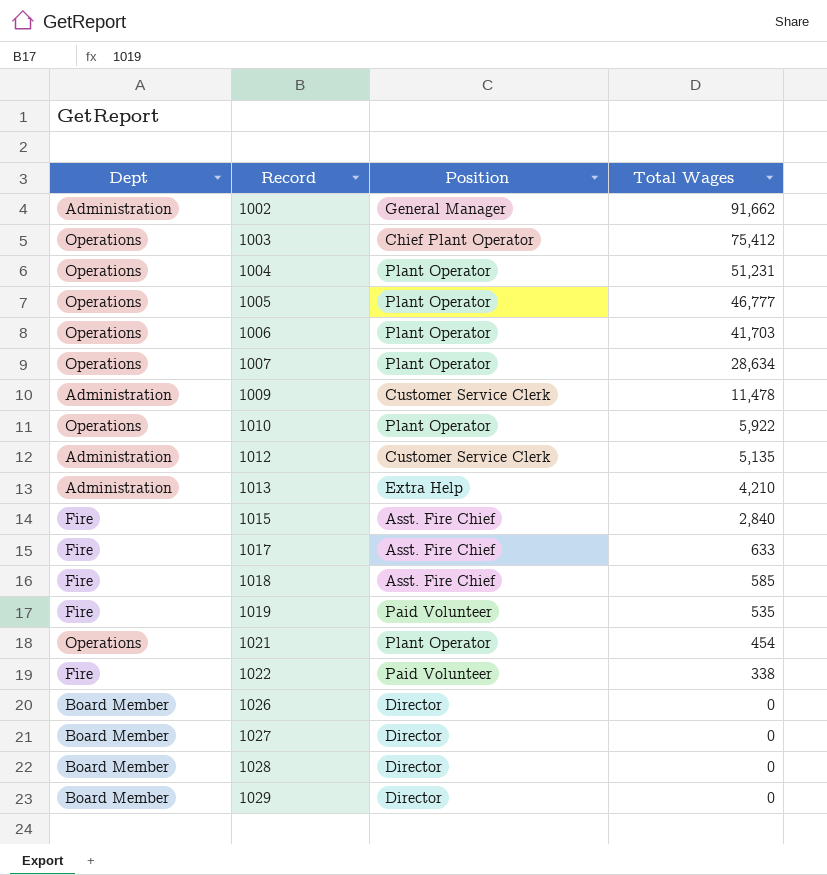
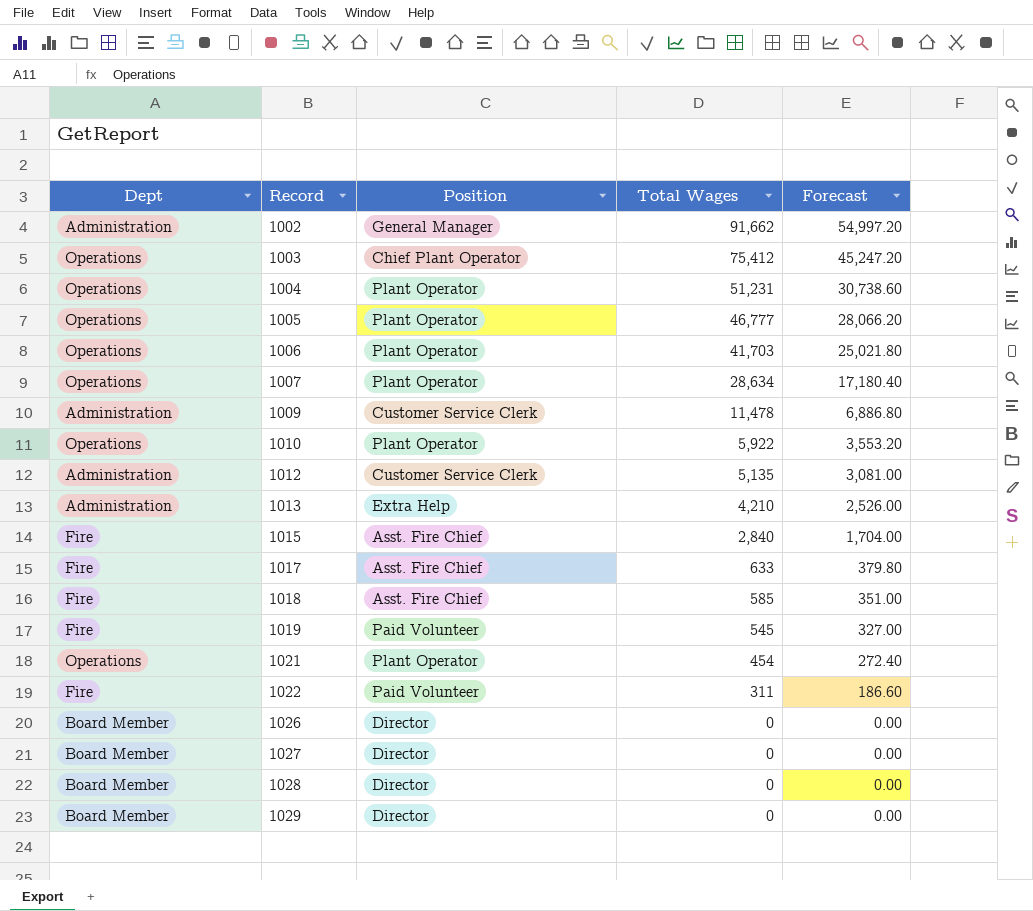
column Forecast | formula: none -> [Total Wages] * 0.6
1019 | Total Wages: 535 -> 545
1022 | Total Wages: 338 -> 311

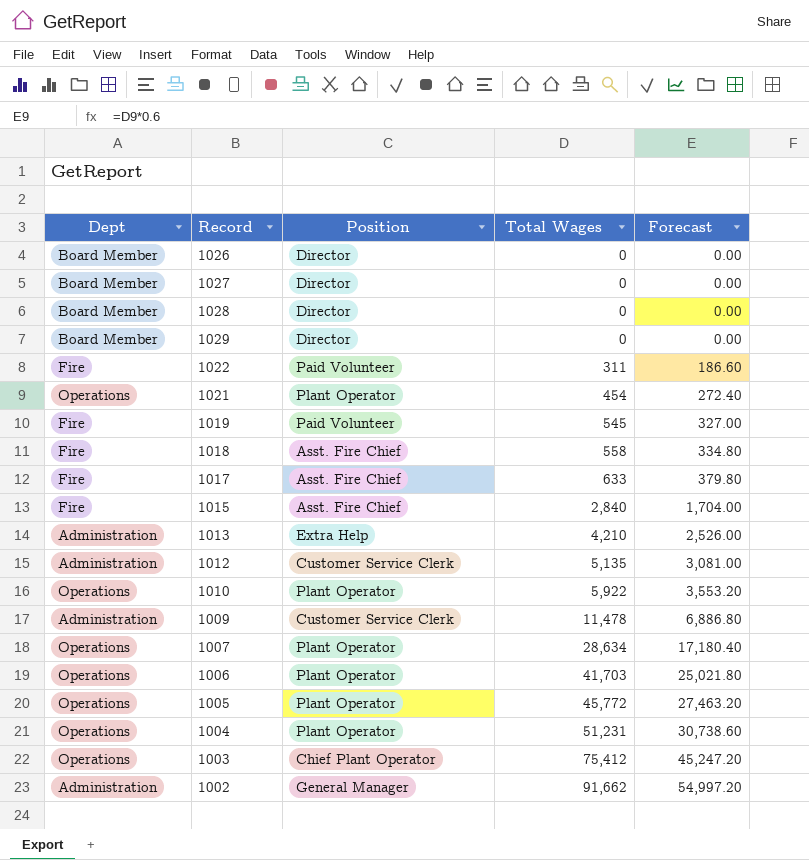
row order: Record ascending -> Total Wages ascending
1018 | Total Wages: 585 -> 558
1018 | Forecast: 351.00 -> 334.80
1005 | Total Wages: 46,777 -> 45,772
1005 | Forecast: 28,066.20 -> 27,463.20

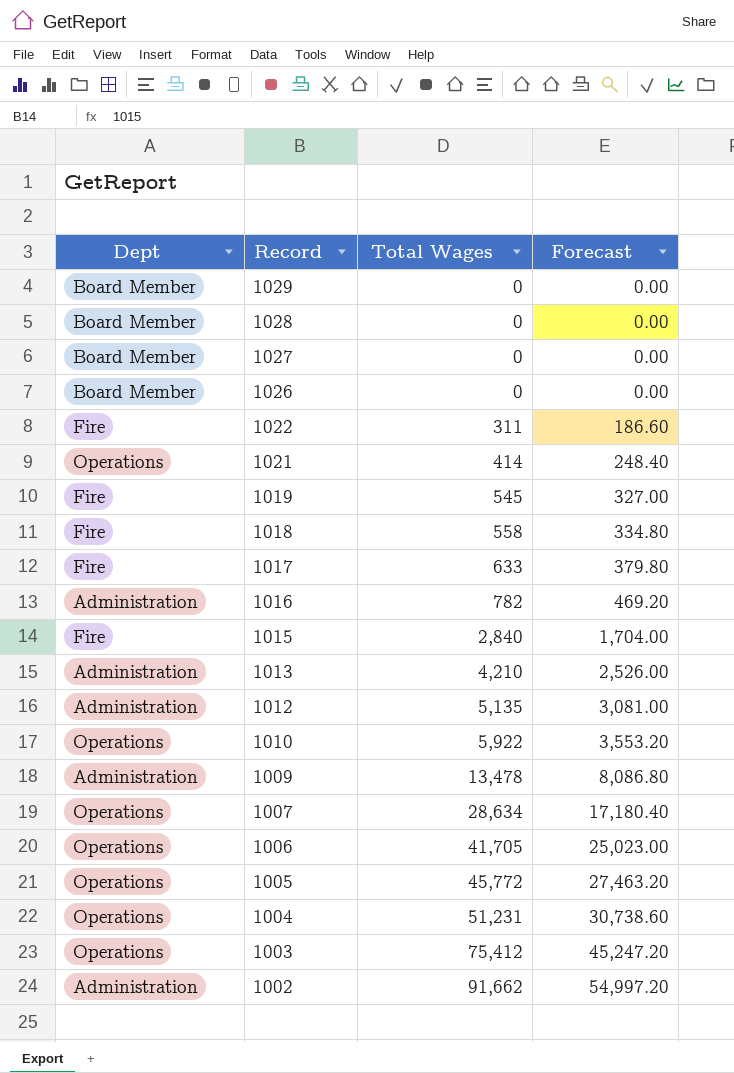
row order: Total Wages ascending -> Record descending
column Position | position: 3 -> none
1021 | Total Wages: 454 -> 414
1021 | Forecast: 272.40 -> 248.40
row 1016: none -> Administration | 782 | 469.20
1009 | Total Wages: 11,478 -> 13,478
1009 | Forecast: 6,886.80 -> 8,086.80
1006 | Total Wages: 41,703 -> 41,705
1006 | Forecast: 25,021.80 -> 25,023.00

